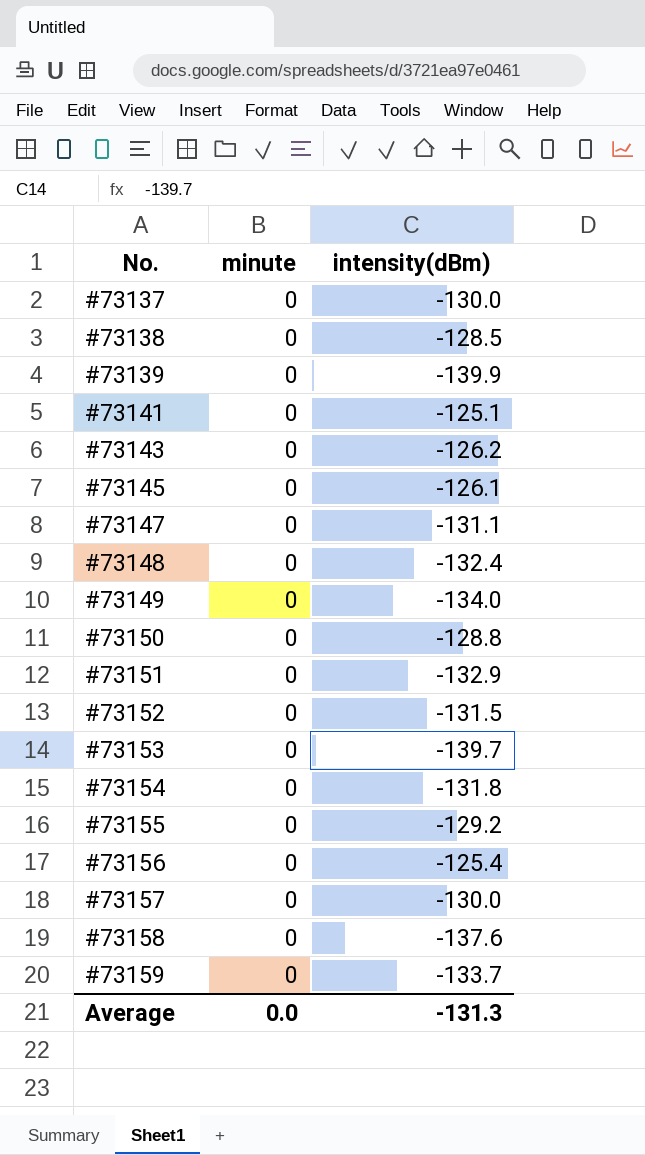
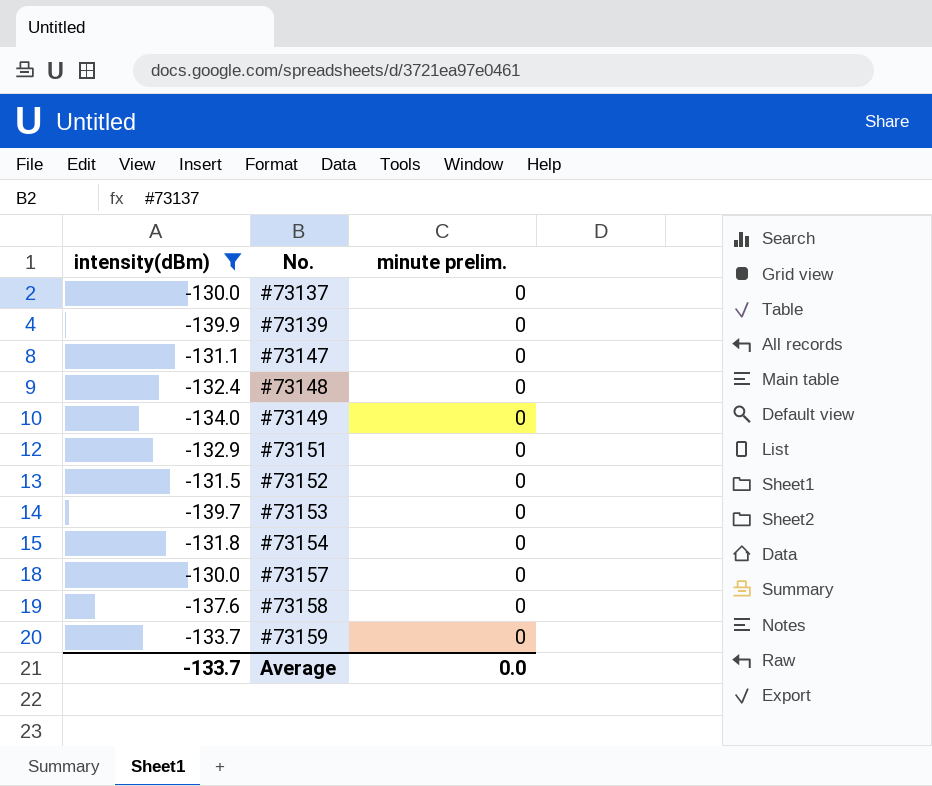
filter: none -> intensity(dBm) <= -130.0
column intensity(dBm) | position: 3 -> 1
column name: minute -> minute prelim.
Average | intensity(dBm): -131.3 -> -133.7

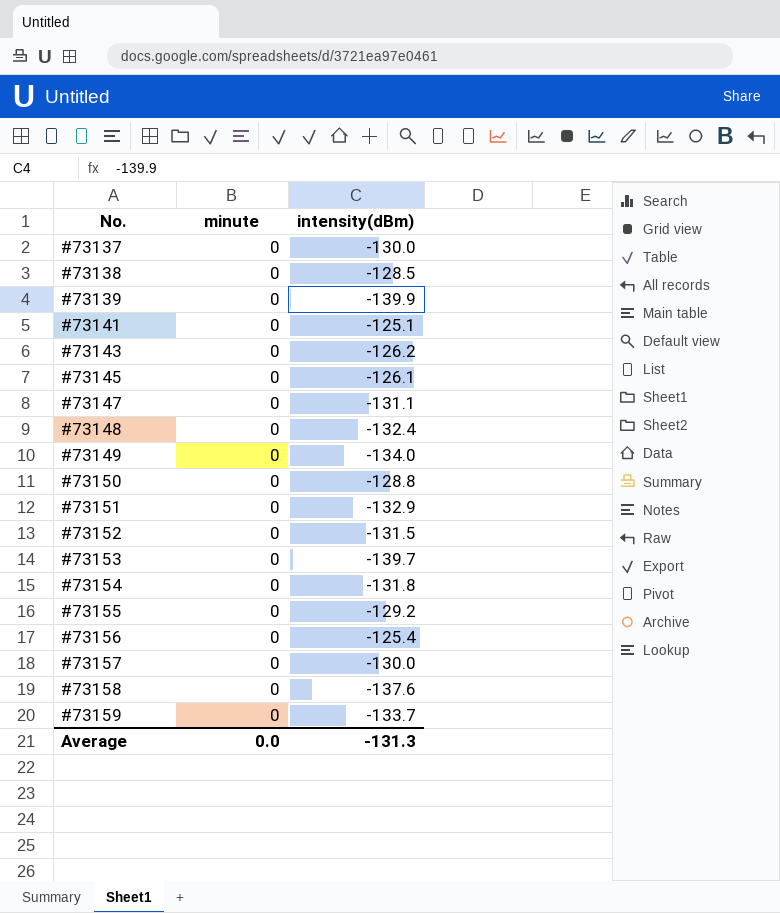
filter: intensity(dBm) <= -130.0 -> none
column name: minute prelim. -> minute
column intensity(dBm) | position: 1 -> 3
Average | intensity(dBm): -133.7 -> -131.3

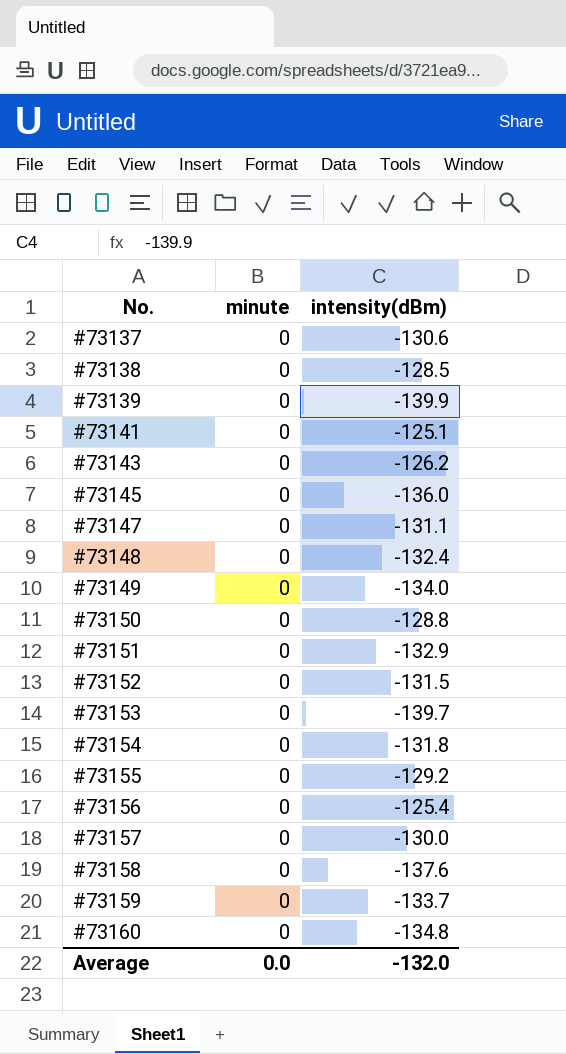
#73137 | intensity(dBm): -130.0 -> -130.6
#73145 | intensity(dBm): -126.1 -> -136.0
row #73160: none -> 0 | -134.8
Average | intensity(dBm): -131.3 -> -132.0

